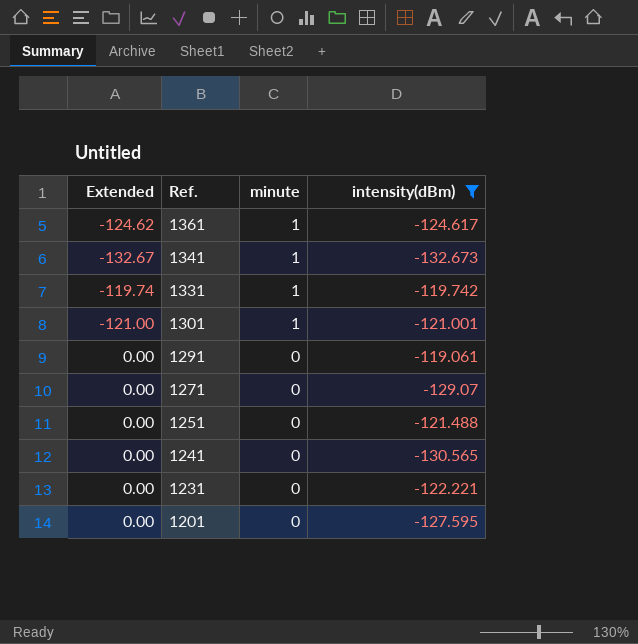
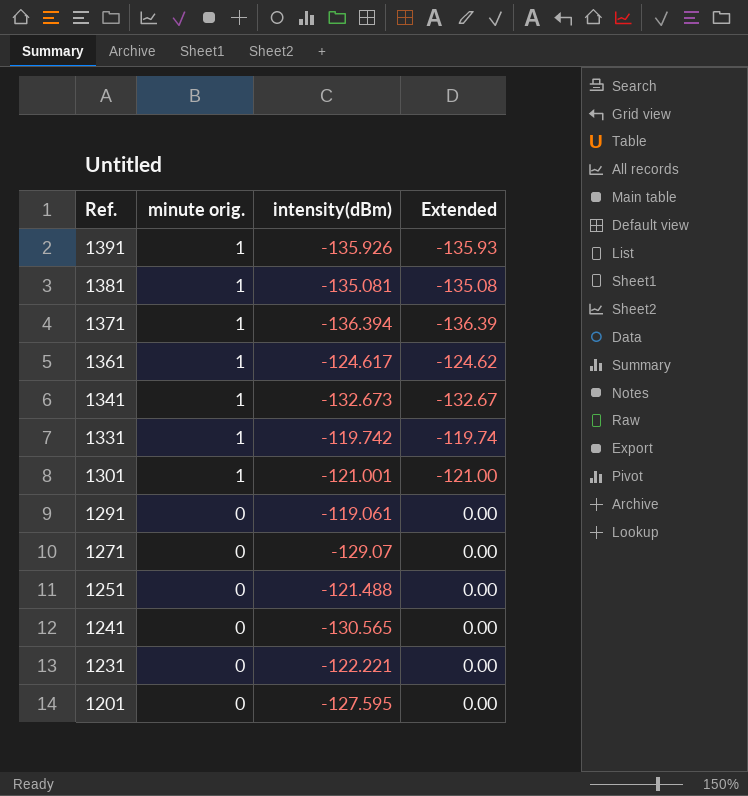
filter: intensity(dBm) >= -132.673 -> none
column name: minute -> minute orig.
column Extended | position: 1 -> 4

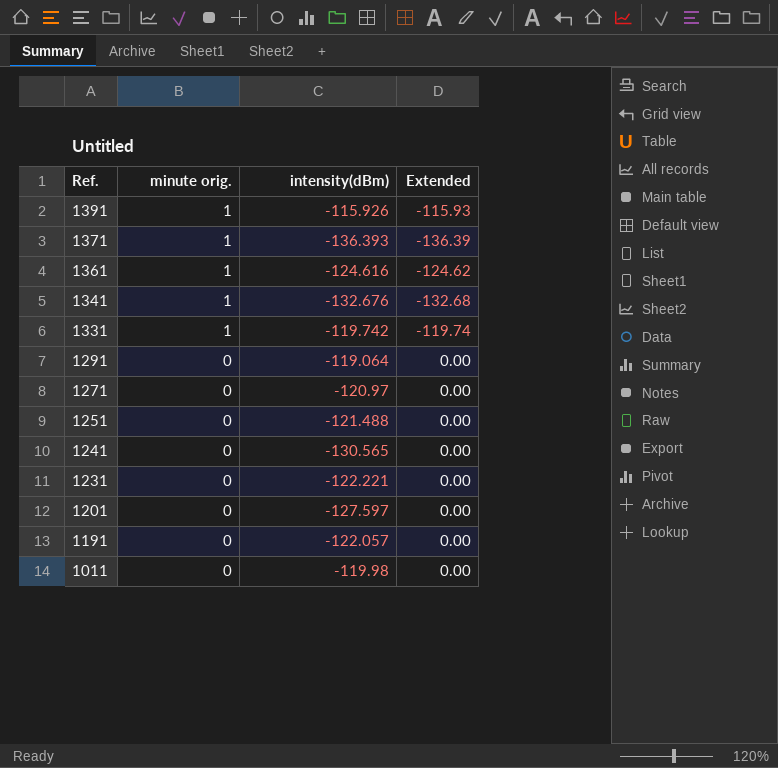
row 1381: 1 | -135.081 | -135.08 -> none
row 1301: 1 | -121.001 | -121.00 -> none
1391 | intensity(dBm): -135.926 -> -115.926
1391 | Extended: -135.93 -> -115.93
1371 | intensity(dBm): -136.394 -> -136.393
1361 | intensity(dBm): -124.617 -> -124.616
1341 | intensity(dBm): -132.673 -> -132.676
1341 | Extended: -132.67 -> -132.68
1291 | intensity(dBm): -119.061 -> -119.064
1271 | intensity(dBm): -129.07 -> -120.97
1201 | intensity(dBm): -127.595 -> -127.597
row 1191: none -> 0 | -122.057 | 0.00
row 1011: none -> 0 | -119.98 | 0.00

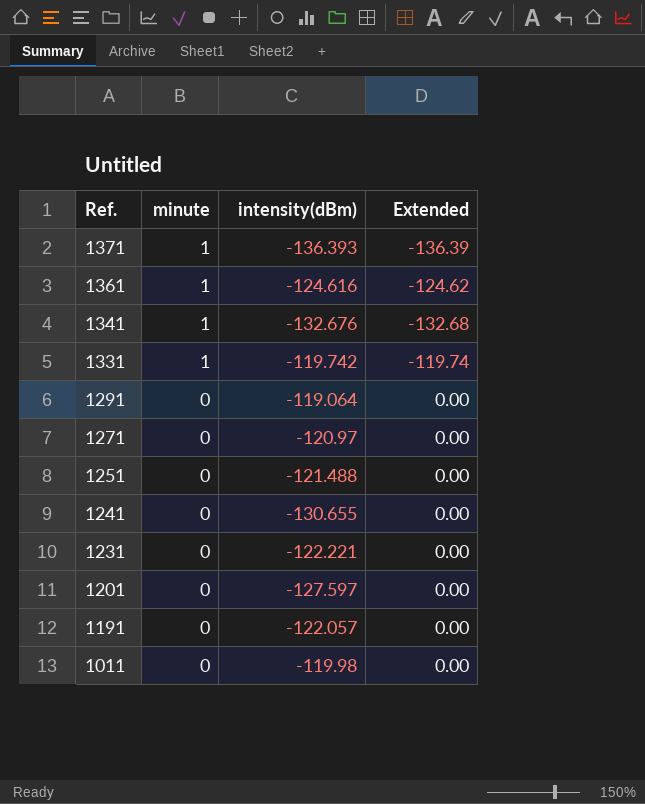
column name: minute orig. -> minute
row 1391: 1 | -115.926 | -115.93 -> none
1241 | intensity(dBm): -130.565 -> -130.655

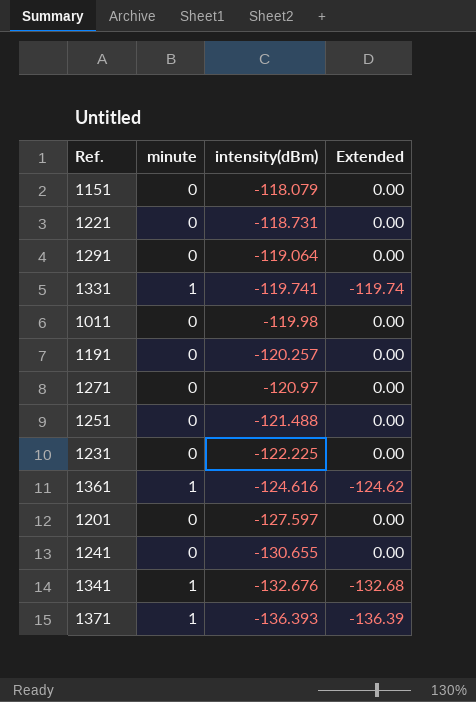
row order: Ref. descending -> intensity(dBm) descending
row 1151: none -> 0 | -118.079 | 0.00
row 1221: none -> 0 | -118.731 | 0.00
1331 | intensity(dBm): -119.742 -> -119.741
1191 | intensity(dBm): -122.057 -> -120.257
1231 | intensity(dBm): -122.221 -> -122.225

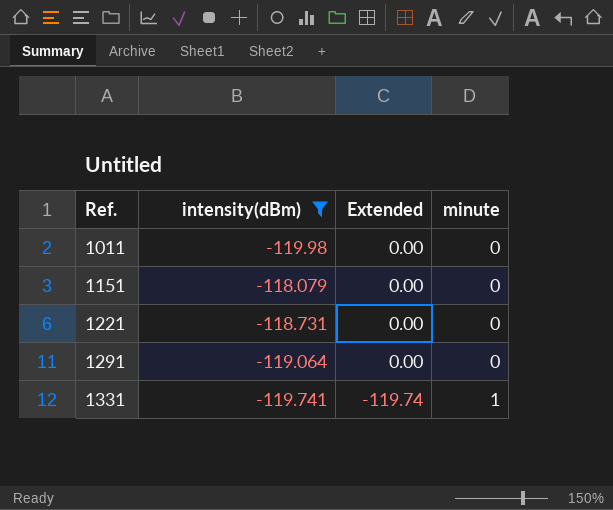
filter: none -> intensity(dBm) >= -119.98
row order: intensity(dBm) descending -> Ref. ascending
column minute | position: 2 -> 4

